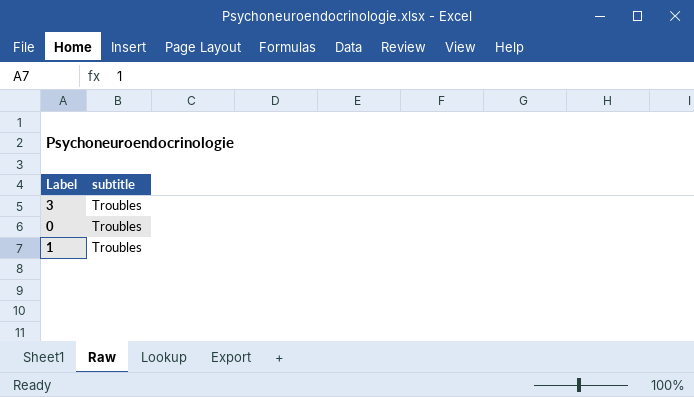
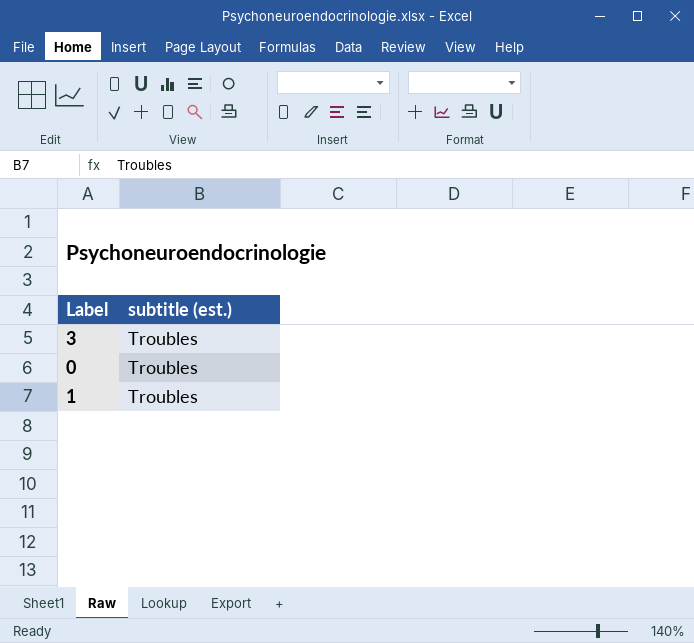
column name: subtitle -> subtitle (est.)

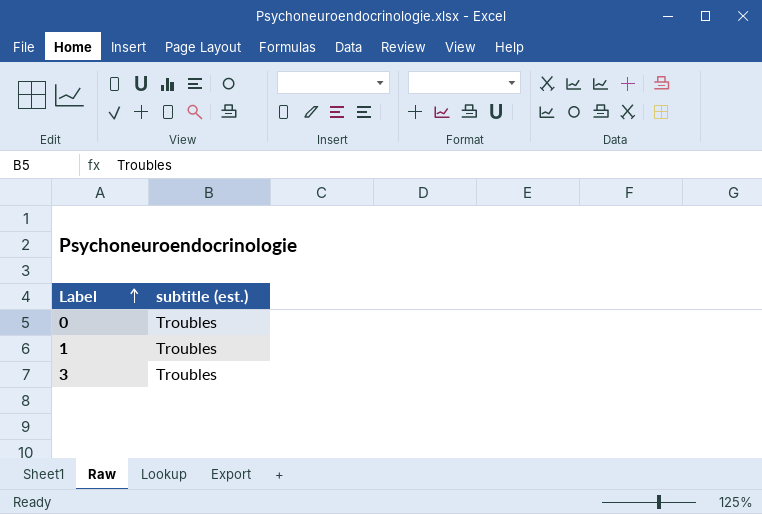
row order: none -> Label ascending

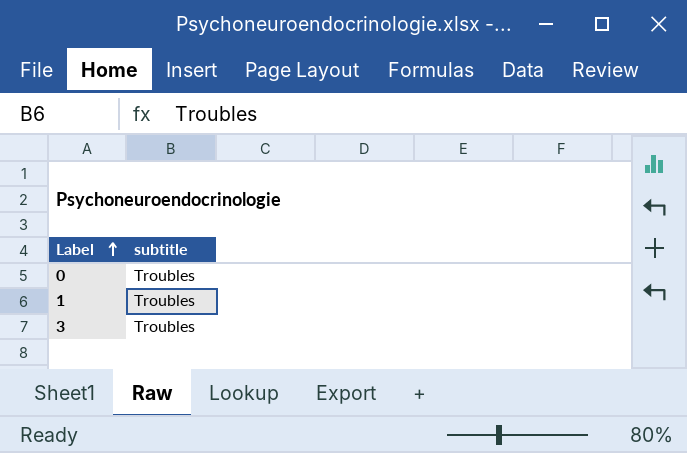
column name: subtitle (est.) -> subtitle

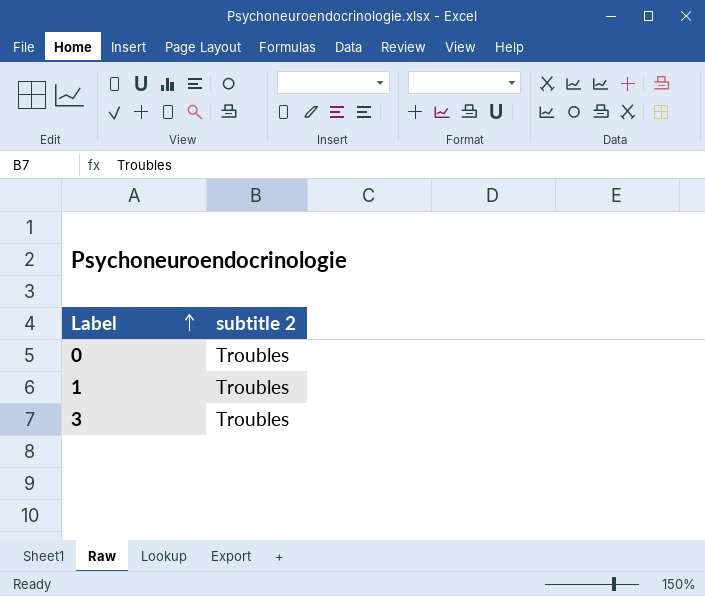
column name: subtitle -> subtitle 2

